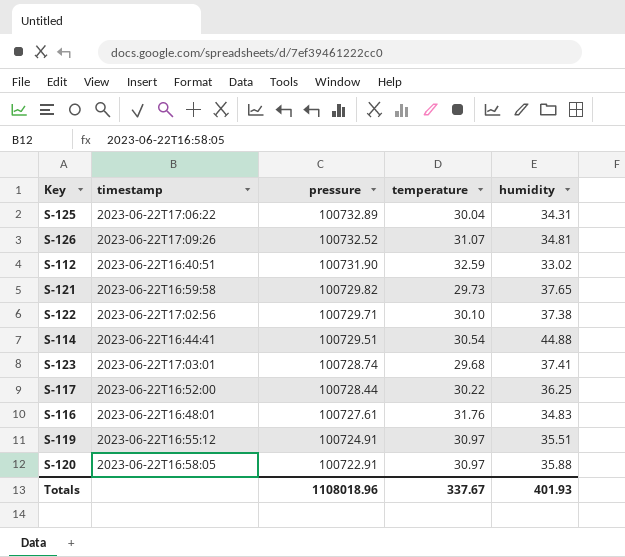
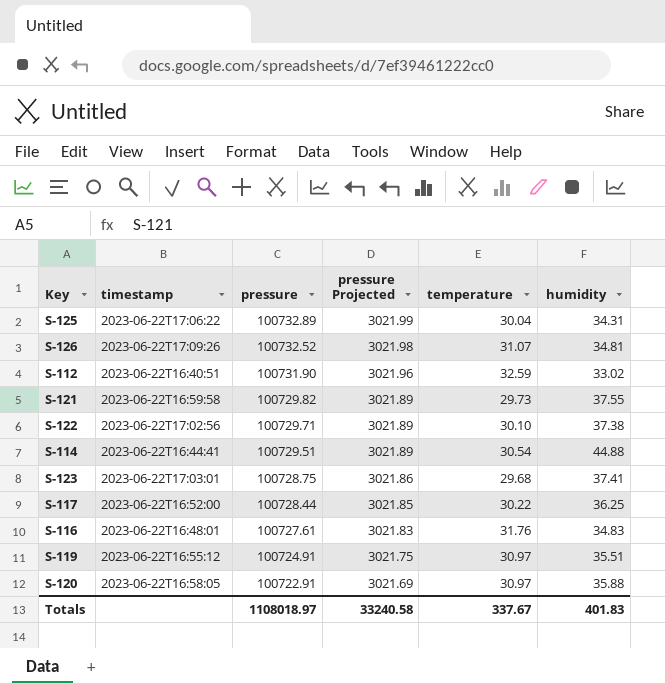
column pressure Projected | formula: none -> [pressure] * 0.03
S-121 | humidity: 37.65 -> 37.55
S-123 | pressure: 100728.74 -> 100728.75
Totals | pressure: 1108018.96 -> 1108018.97
Totals | humidity: 401.93 -> 401.83

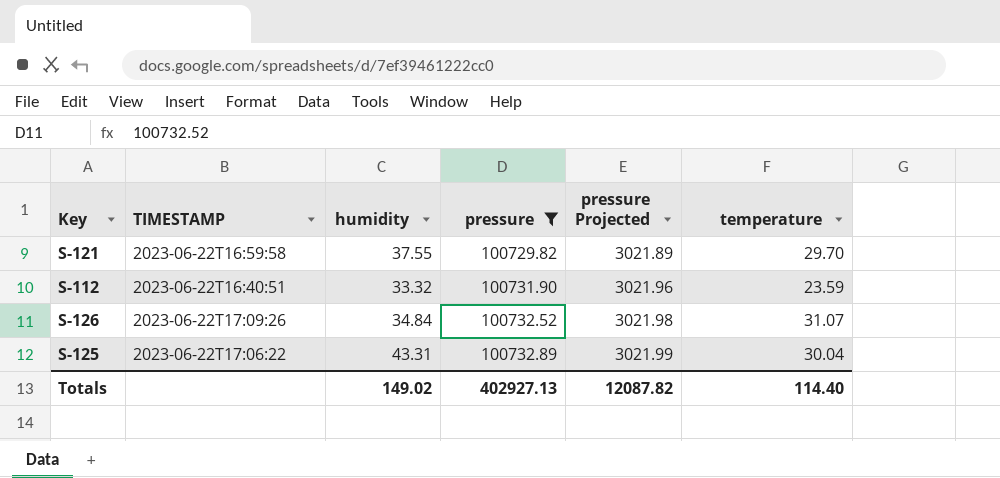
filter: none -> pressure >= 100729.82
row order: pressure descending -> pressure ascending
column name: timestamp -> TIMESTAMP
column humidity | position: 6 -> 3
S-121 | temperature: 29.73 -> 29.70
S-112 | humidity: 33.02 -> 33.32
S-112 | temperature: 32.59 -> 23.59
S-126 | humidity: 34.81 -> 34.84
S-125 | humidity: 34.31 -> 43.31
Totals | humidity: 401.83 -> 149.02
Totals | pressure: 1108018.97 -> 402927.13
Totals | pressure Projected: 33240.58 -> 12087.82
Totals | temperature: 337.67 -> 114.40

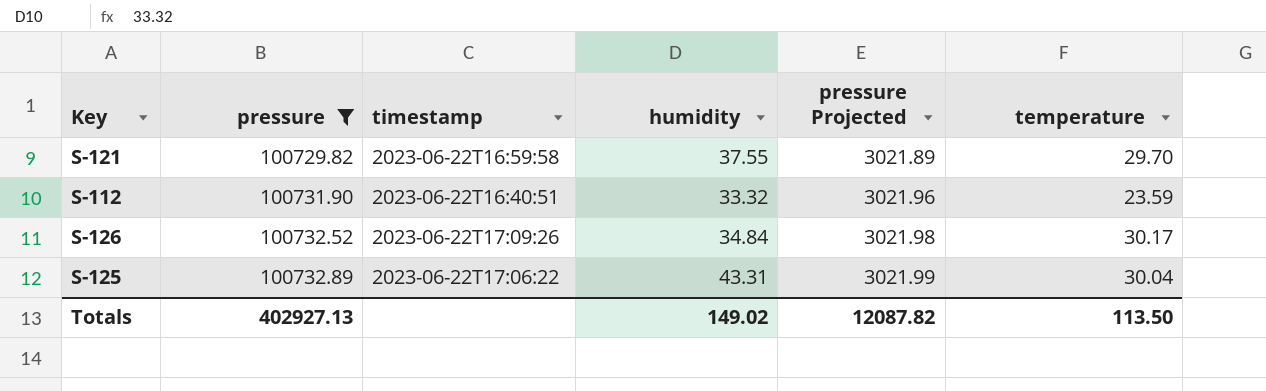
column pressure | position: 4 -> 2
column name: TIMESTAMP -> timestamp
S-126 | temperature: 31.07 -> 30.17
Totals | temperature: 114.40 -> 113.50

